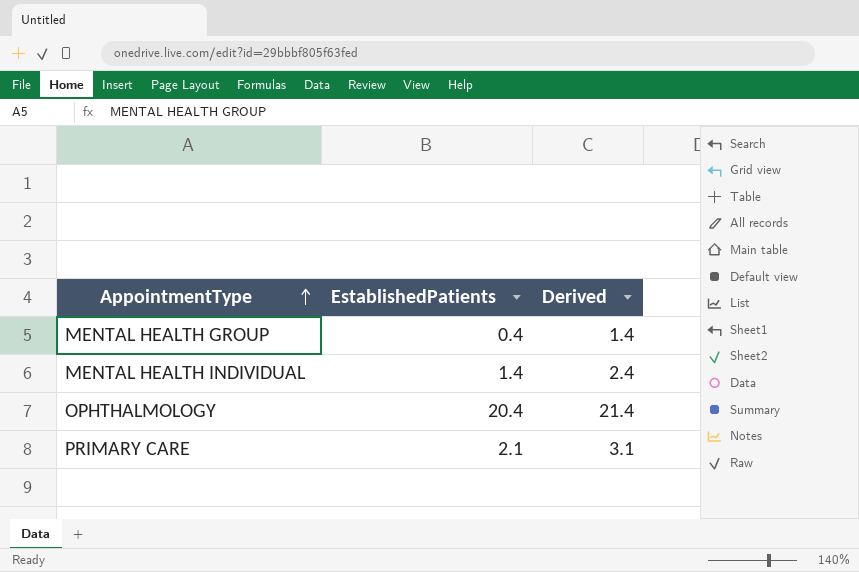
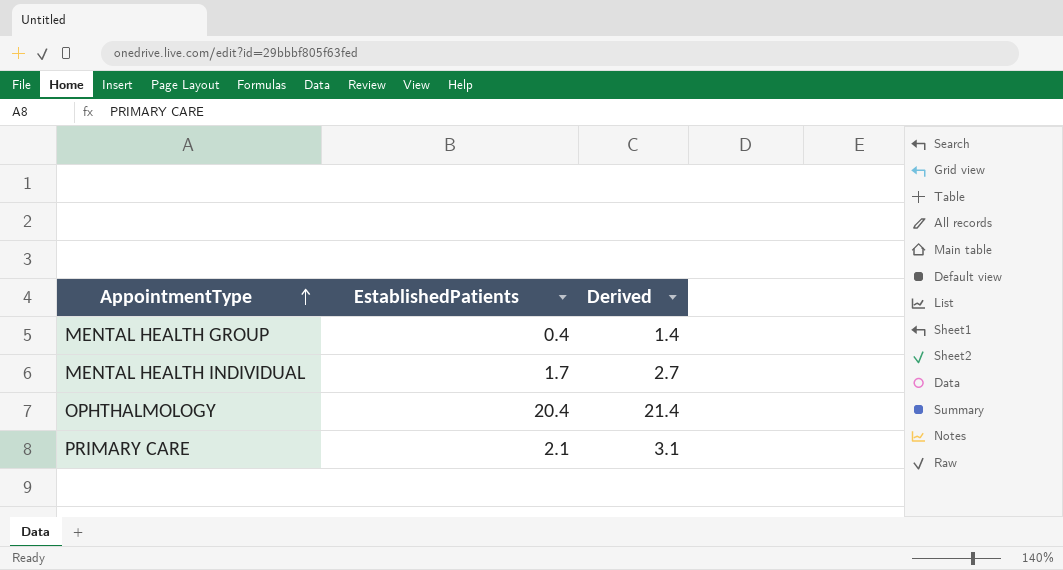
MENTAL HEALTH INDIVIDUAL | EstablishedPatients: 1.4 -> 1.7
MENTAL HEALTH INDIVIDUAL | Derived: 2.4 -> 2.7

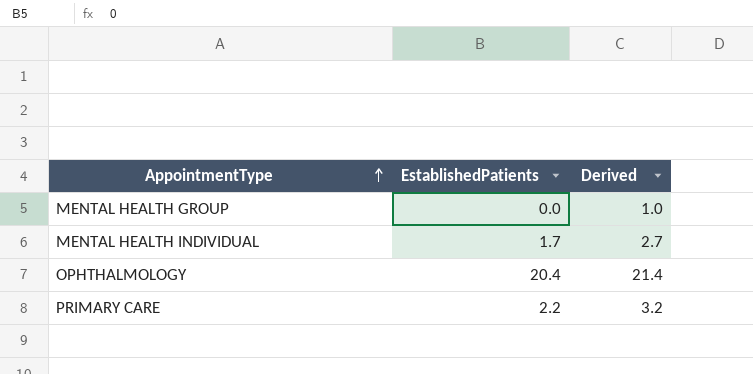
MENTAL HEALTH GROUP | EstablishedPatients: 0.4 -> 0.0
MENTAL HEALTH GROUP | Derived: 1.4 -> 1.0
PRIMARY CARE | EstablishedPatients: 2.1 -> 2.2
PRIMARY CARE | Derived: 3.1 -> 3.2

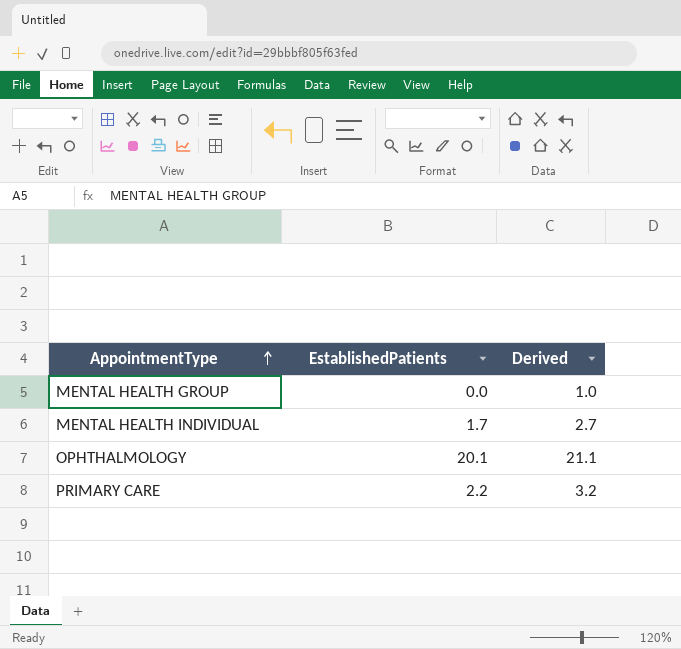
OPHTHALMOLOGY | EstablishedPatients: 20.4 -> 20.1
OPHTHALMOLOGY | Derived: 21.4 -> 21.1

